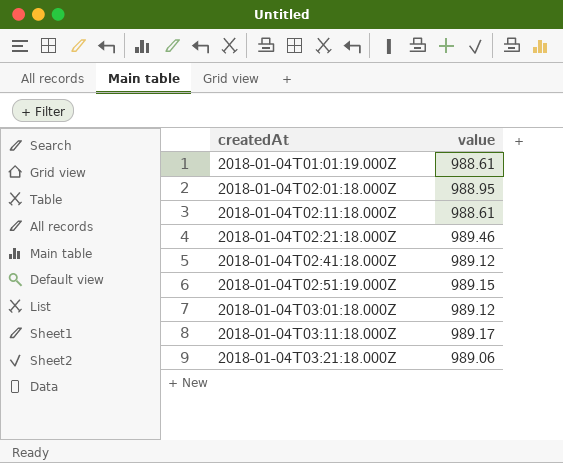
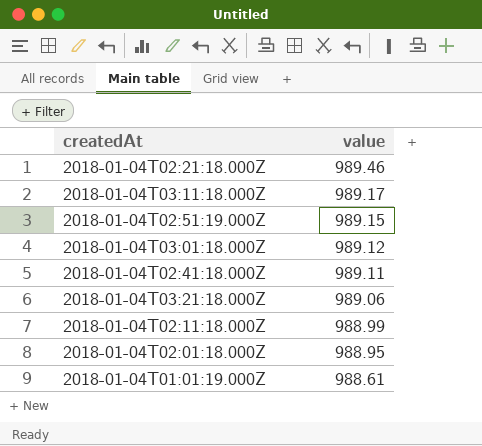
row order: createdAt ascending -> value descending
2018-01-04T02:41:18.000Z | value: 989.12 -> 989.11
2018-01-04T02:11:18.000Z | value: 988.61 -> 988.99

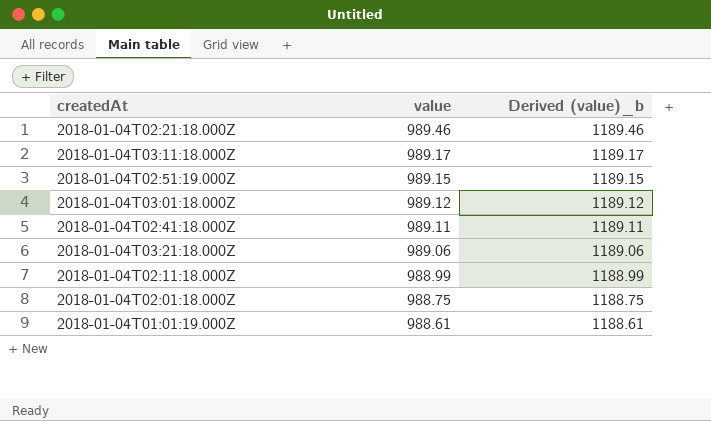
column Derived (value)_b | formula: none -> [value] + 200
2018-01-04T02:01:18.000Z | value: 988.95 -> 988.75

